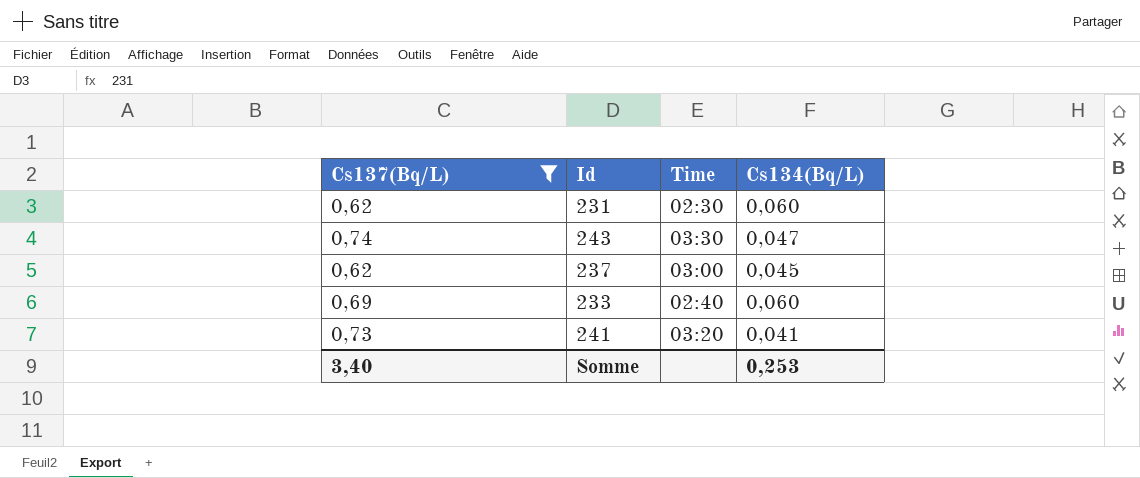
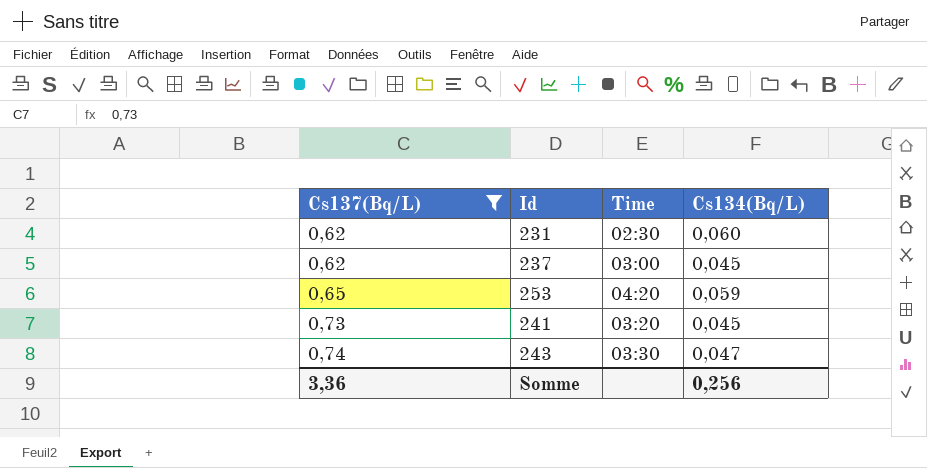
row order: none -> Cs137(Bq/L) ascending
row 233: 0,69 | 02:40 | 0,060 -> none
row 253: none -> 0,65 | 04:20 | 0,059
241 | Cs134(Bq/L): 0,041 -> 0,045
Somme | Cs137(Bq/L): 3,40 -> 3,36
Somme | Cs134(Bq/L): 0,253 -> 0,256

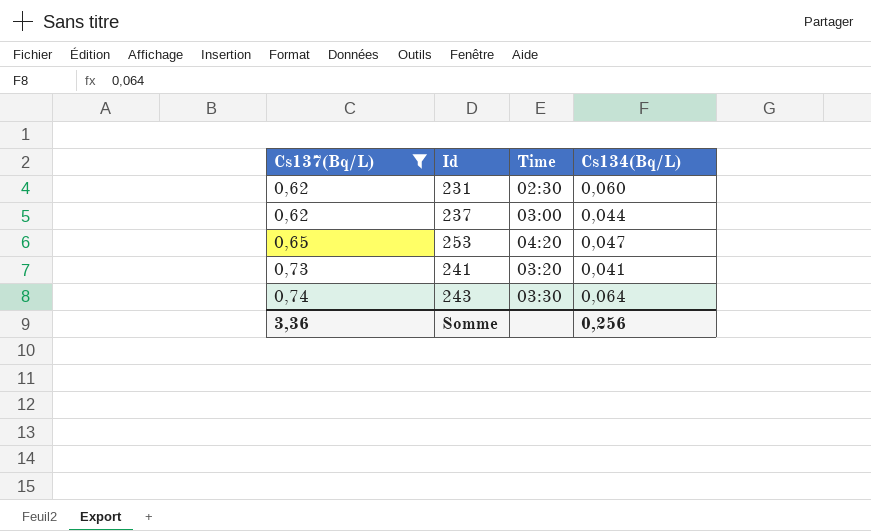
237 | Cs134(Bq/L): 0,045 -> 0,044
253 | Cs134(Bq/L): 0,059 -> 0,047
241 | Cs134(Bq/L): 0,045 -> 0,041
243 | Cs134(Bq/L): 0,047 -> 0,064

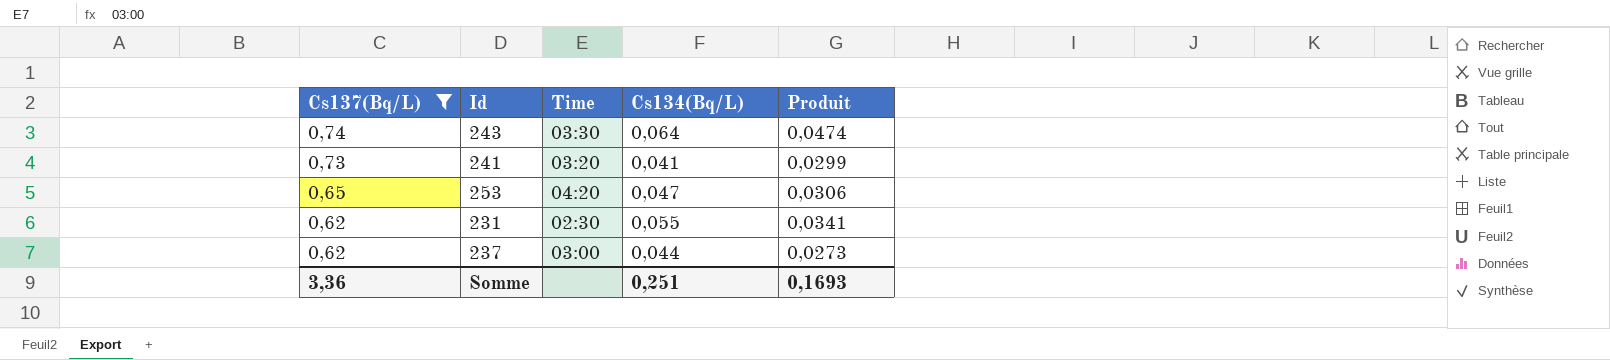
row order: Cs137(Bq/L) ascending -> Cs137(Bq/L) descending
column Produit | formula: none -> [Cs137(Bq/L)] * [Cs134(Bq/L)]
231 | Cs134(Bq/L): 0,060 -> 0,055
Somme | Cs134(Bq/L): 0,256 -> 0,251

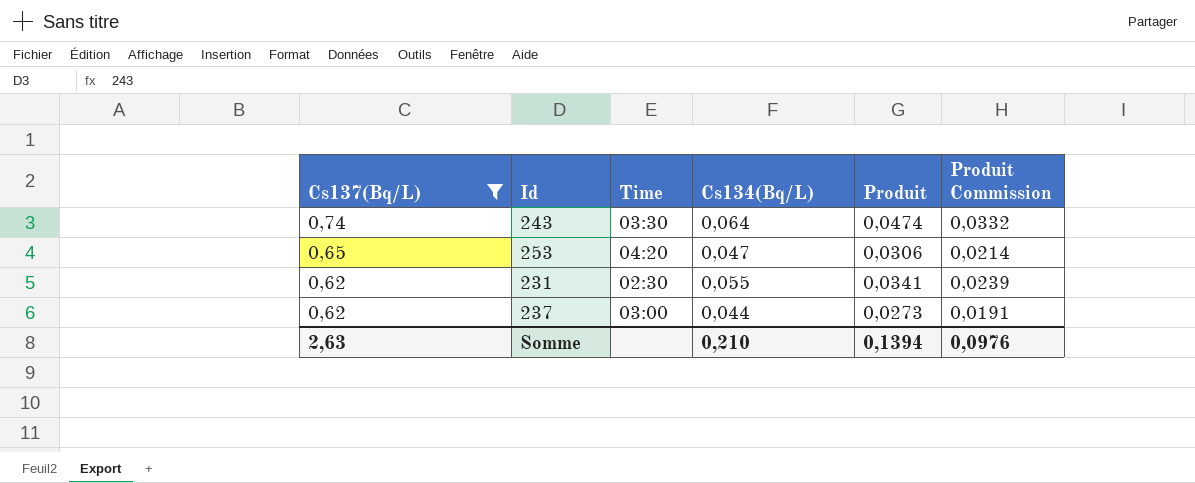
column Produit Commission | formula: none -> [Produit] * 0,7
row 241: 0,73 | 03:20 | 0,041 | 0,0299 -> none
Somme | Cs137(Bq/L): 3,36 -> 2,63
Somme | Cs134(Bq/L): 0,251 -> 0,210
Somme | Produit: 0,1693 -> 0,1394

